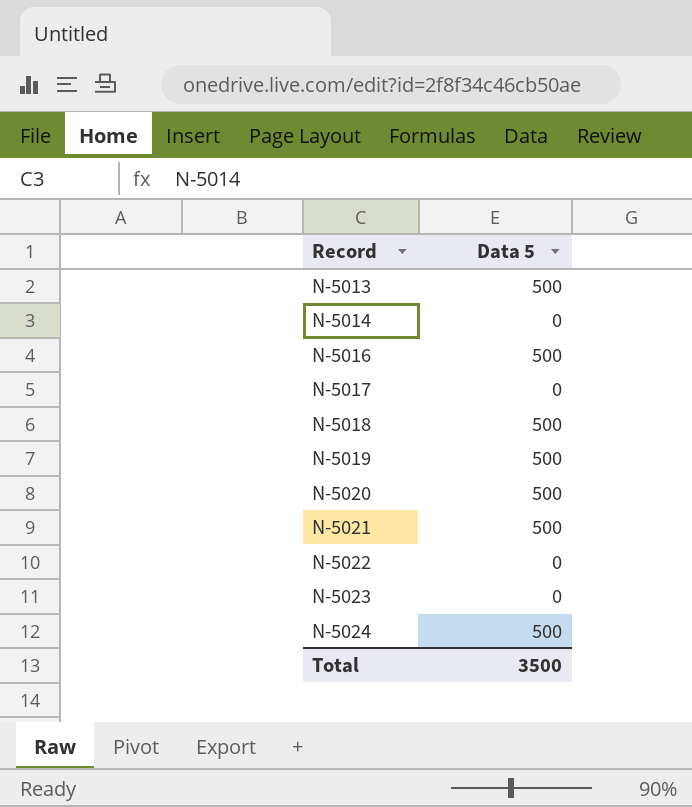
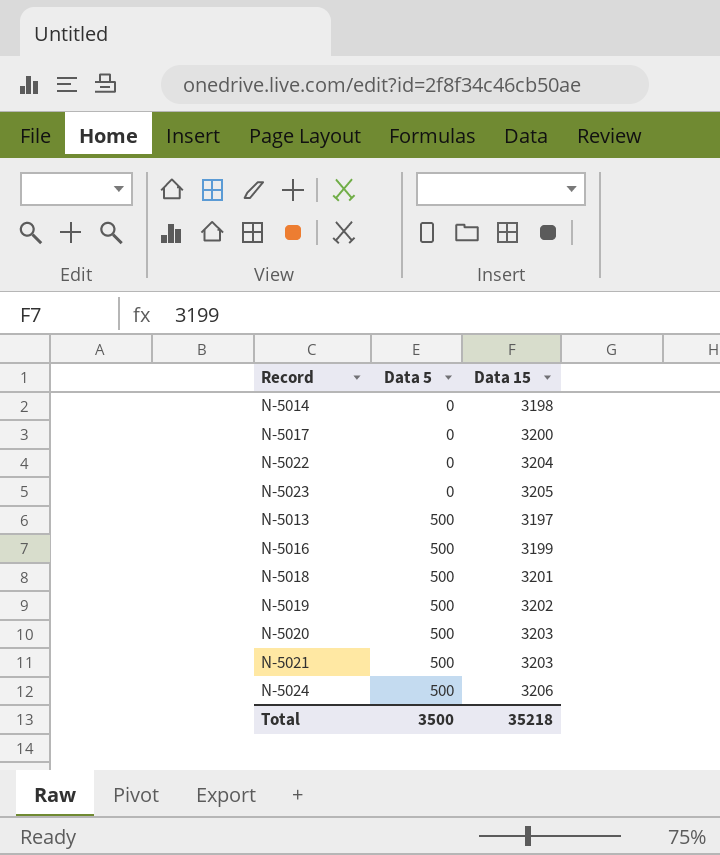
row order: Record ascending -> Data 5 ascending
column Data 15 | position: none -> 3

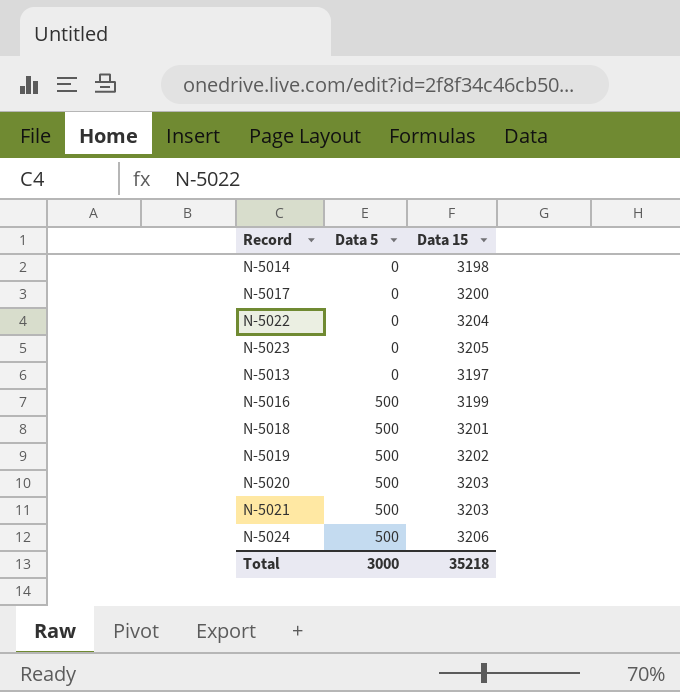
N-5013 | Data 5: 500 -> 0
Total | Data 5: 3500 -> 3000

